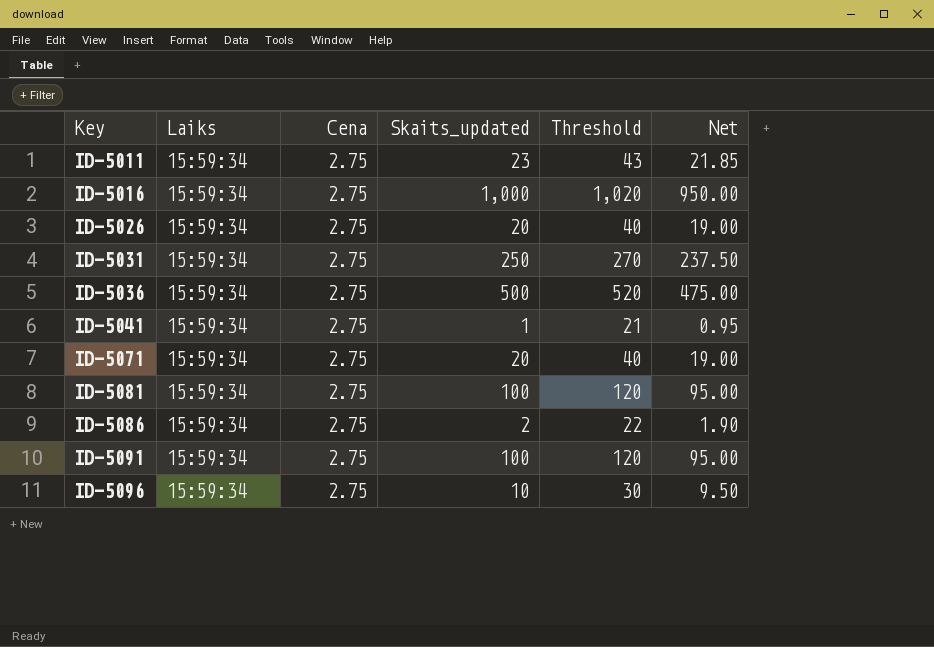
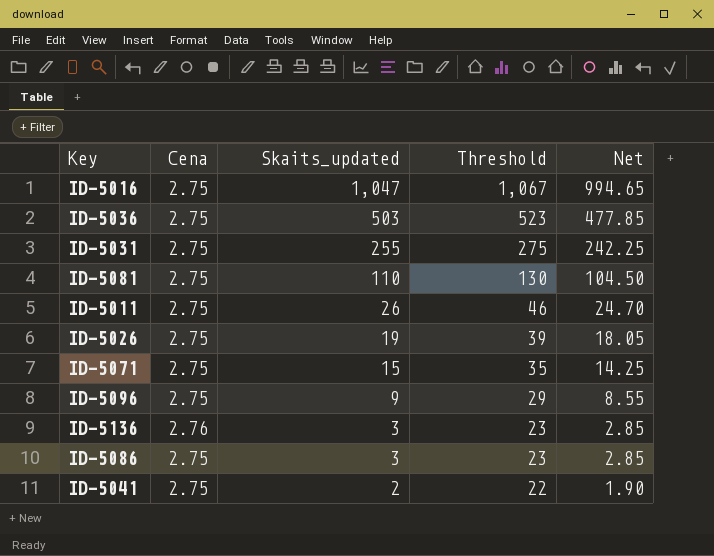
row order: Key ascending -> Skaits_updated descending
column Laiks | position: 2 -> none
row ID-5091: 15:59:34 | 2.75 | 100 | 120 | 95.00 -> none
ID-5016 | Skaits_updated: 1,000 -> 1,047
ID-5016 | Threshold: 1,020 -> 1,067
ID-5016 | Net: 950.00 -> 994.65
ID-5036 | Skaits_updated: 500 -> 503
ID-5036 | Threshold: 520 -> 523
ID-5036 | Net: 475.00 -> 477.85
ID-5031 | Skaits_updated: 250 -> 255
ID-5031 | Threshold: 270 -> 275
ID-5031 | Net: 237.50 -> 242.25
ID-5081 | Skaits_updated: 100 -> 110
ID-5081 | Threshold: 120 -> 130
ID-5081 | Net: 95.00 -> 104.50
ID-5011 | Skaits_updated: 23 -> 26
ID-5011 | Threshold: 43 -> 46
ID-5011 | Net: 21.85 -> 24.70
ID-5026 | Skaits_updated: 20 -> 19
ID-5026 | Threshold: 40 -> 39
ID-5026 | Net: 19.00 -> 18.05
ID-5071 | Skaits_updated: 20 -> 15
ID-5071 | Threshold: 40 -> 35
ID-5071 | Net: 19.00 -> 14.25
ID-5096 | Skaits_updated: 10 -> 9
ID-5096 | Threshold: 30 -> 29
ID-5096 | Net: 9.50 -> 8.55
row ID-5136: none -> 2.76 | 3 | 23 | 2.85
ID-5086 | Skaits_updated: 2 -> 3
ID-5086 | Threshold: 22 -> 23
ID-5086 | Net: 1.90 -> 2.85
ID-5041 | Skaits_updated: 1 -> 2
ID-5041 | Threshold: 21 -> 22
ID-5041 | Net: 0.95 -> 1.90

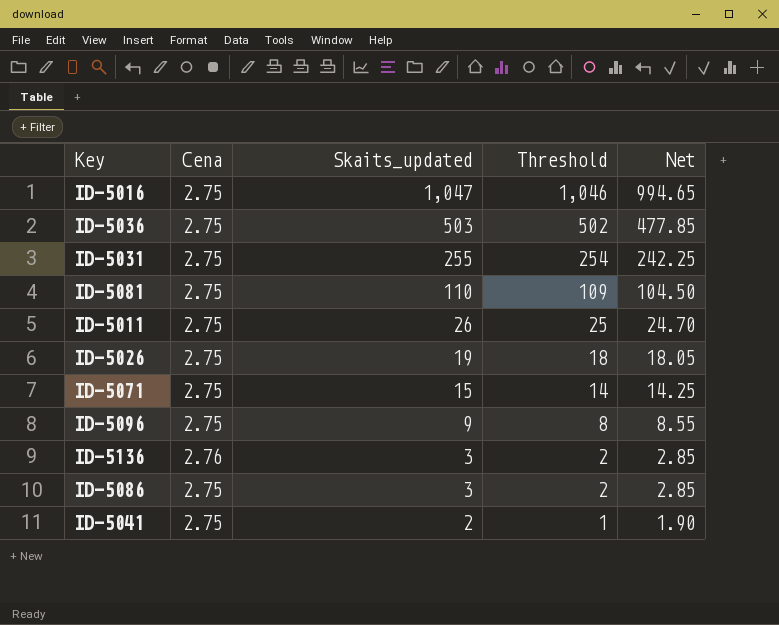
column Threshold | formula: [Skaits_updated] + 20 -> [Skaits_updated] - 1

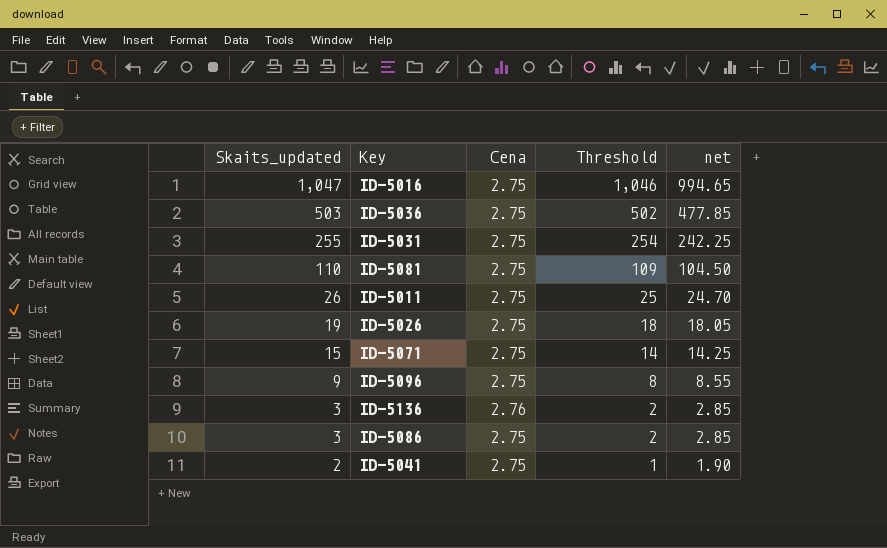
column Skaits_updated | position: 3 -> 1
column name: Net -> net

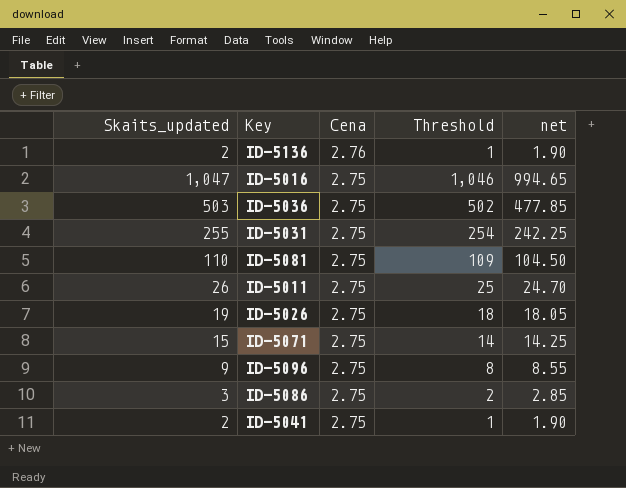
row order: Skaits_updated descending -> Cena descending
ID-5136 | Skaits_updated: 3 -> 2
ID-5136 | Threshold: 2 -> 1
ID-5136 | net: 2.85 -> 1.90

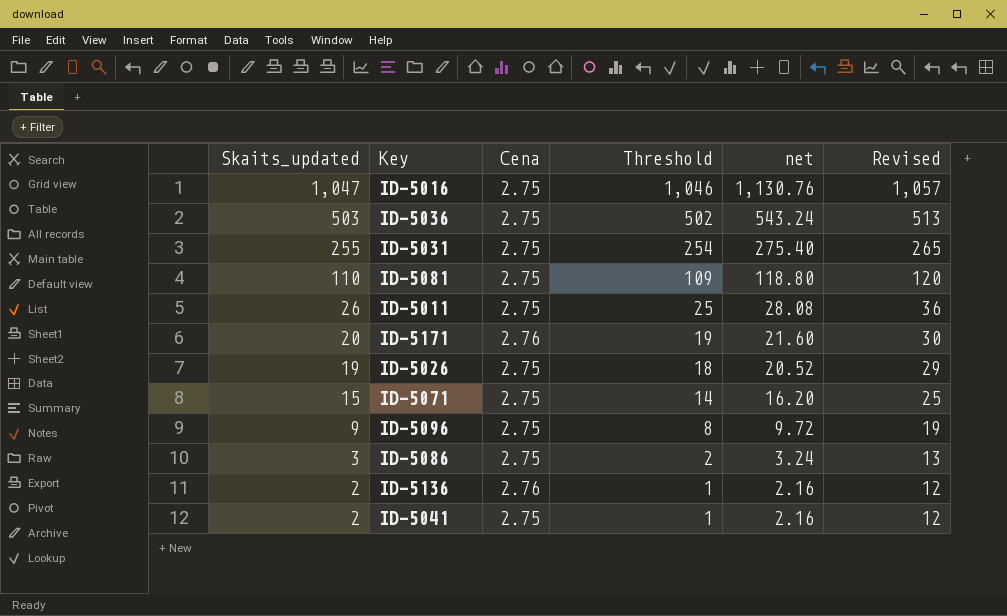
row order: Cena descending -> Skaits_updated descending
column net | formula: [Skaits_updated] * 0.95 -> [Skaits_updated] * 1.08
column Revised | formula: none -> [Skaits_updated] + 10
row ID-5171: none -> 20 | 2.76 | 19 | 21.60 | 30

